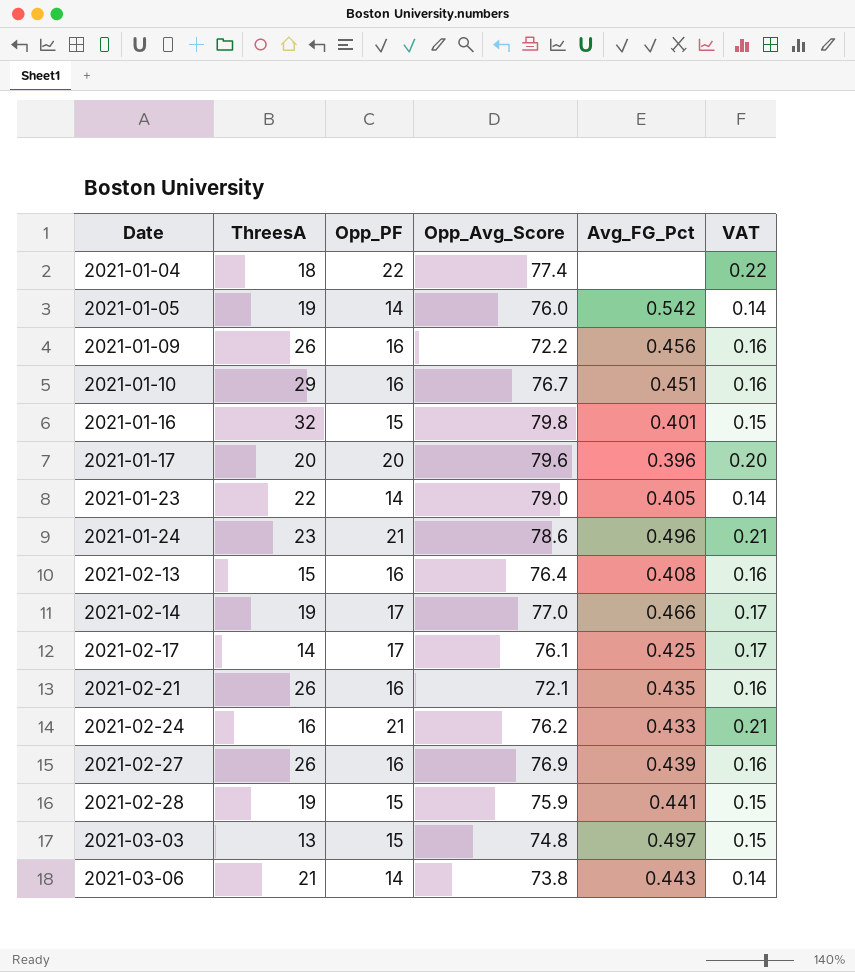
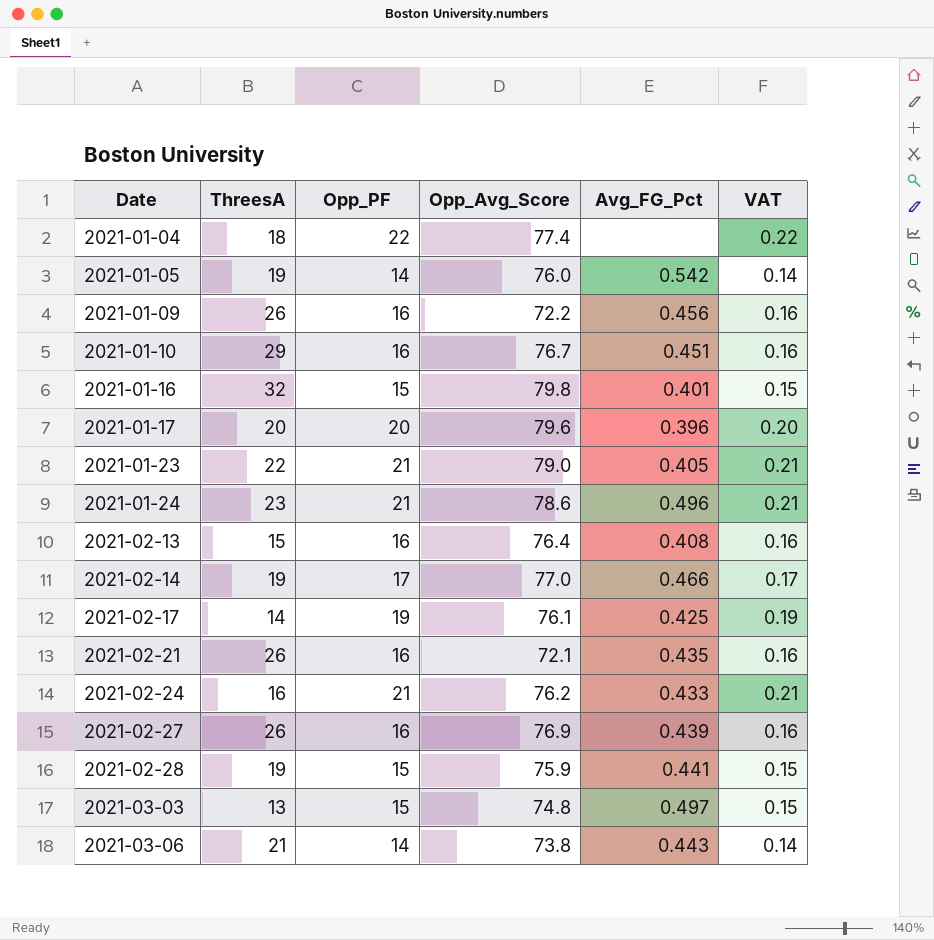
2021-01-23 | Opp_PF: 14 -> 21
2021-01-23 | VAT: 0.14 -> 0.21
2021-02-17 | Opp_PF: 17 -> 19
2021-02-17 | VAT: 0.17 -> 0.19

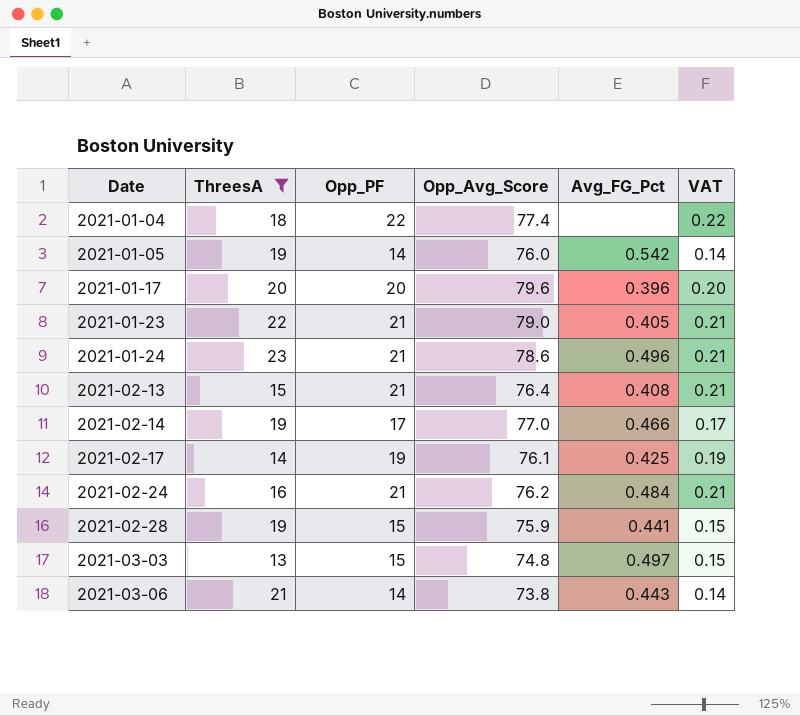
filter: none -> ThreesA <= 23
2021-02-13 | Opp_PF: 16 -> 21
2021-02-13 | VAT: 0.16 -> 0.21
2021-02-24 | Avg_FG_Pct: 0.433 -> 0.484

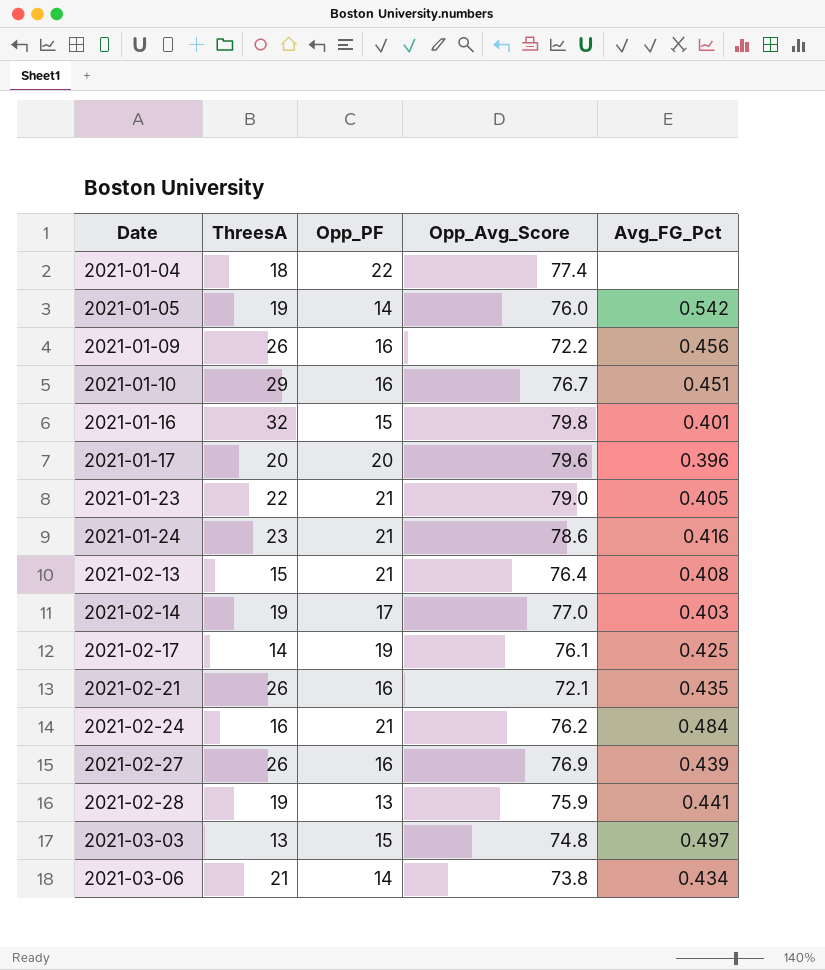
filter: ThreesA <= 23 -> none
column VAT | formula: [Opp_PF] * 0.01 -> none
2021-01-24 | Avg_FG_Pct: 0.496 -> 0.416
2021-02-14 | Avg_FG_Pct: 0.466 -> 0.403
2021-02-28 | Opp_PF: 15 -> 13
2021-03-06 | Avg_FG_Pct: 0.443 -> 0.434

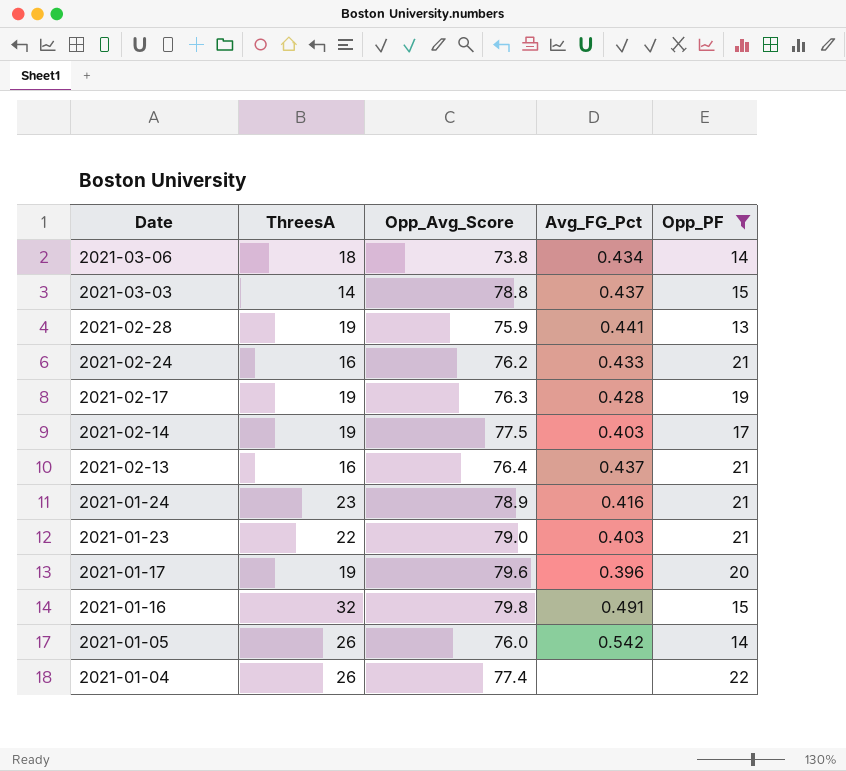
filter: none -> Opp_PF != 16
row order: Date ascending -> Date descending
column Opp_PF | position: 3 -> 5
2021-03-06 | ThreesA: 21 -> 18
2021-03-03 | ThreesA: 13 -> 14
2021-03-03 | Opp_Avg_Score: 74.8 -> 78.8
2021-03-03 | Avg_FG_Pct: 0.497 -> 0.437
2021-02-24 | Avg_FG_Pct: 0.484 -> 0.433
2021-02-17 | ThreesA: 14 -> 19
2021-02-17 | Opp_Avg_Score: 76.1 -> 76.3
2021-02-17 | Avg_FG_Pct: 0.425 -> 0.428
2021-02-14 | Opp_Avg_Score: 77.0 -> 77.5
2021-02-13 | ThreesA: 15 -> 16
2021-02-13 | Avg_FG_Pct: 0.408 -> 0.437
2021-01-24 | Opp_Avg_Score: 78.6 -> 78.9
2021-01-23 | Avg_FG_Pct: 0.405 -> 0.403
2021-01-17 | ThreesA: 20 -> 19
2021-01-16 | Avg_FG_Pct: 0.401 -> 0.491
2021-01-05 | ThreesA: 19 -> 26
2021-01-04 | ThreesA: 18 -> 26

